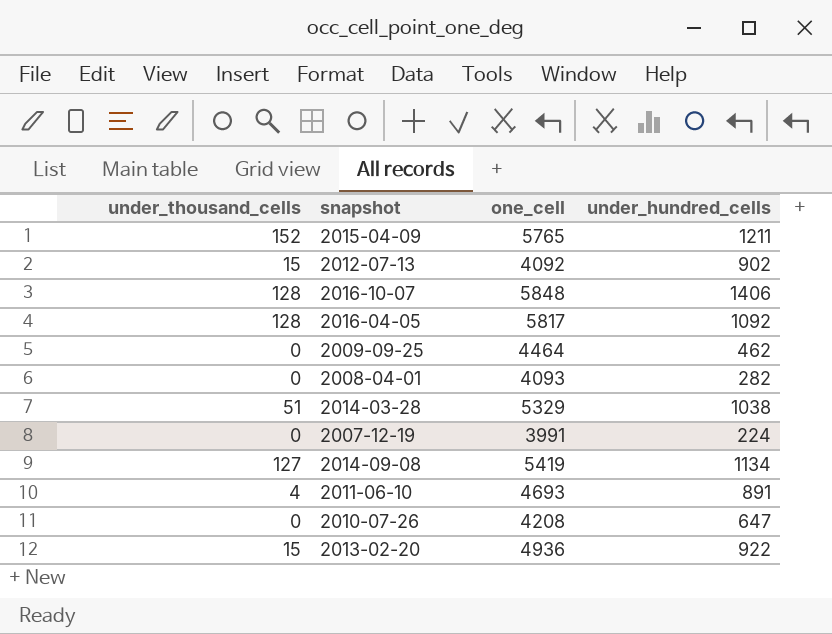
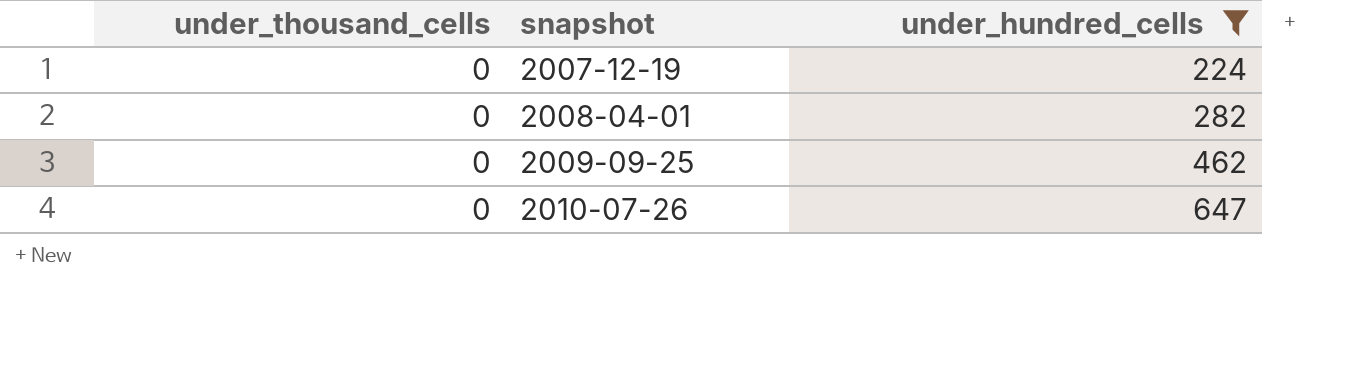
filter: none -> under_hundred_cells <= 647
row order: none -> snapshot ascending
column one_cell | position: 3 -> none

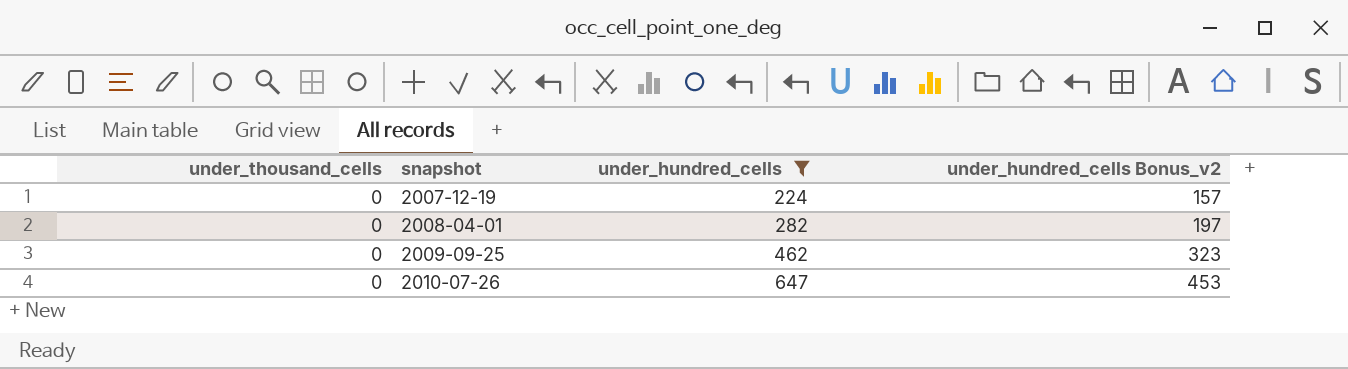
column under_hundred_cells Bonus_v2 | formula: none -> [under_hundred_cells] * 0.7

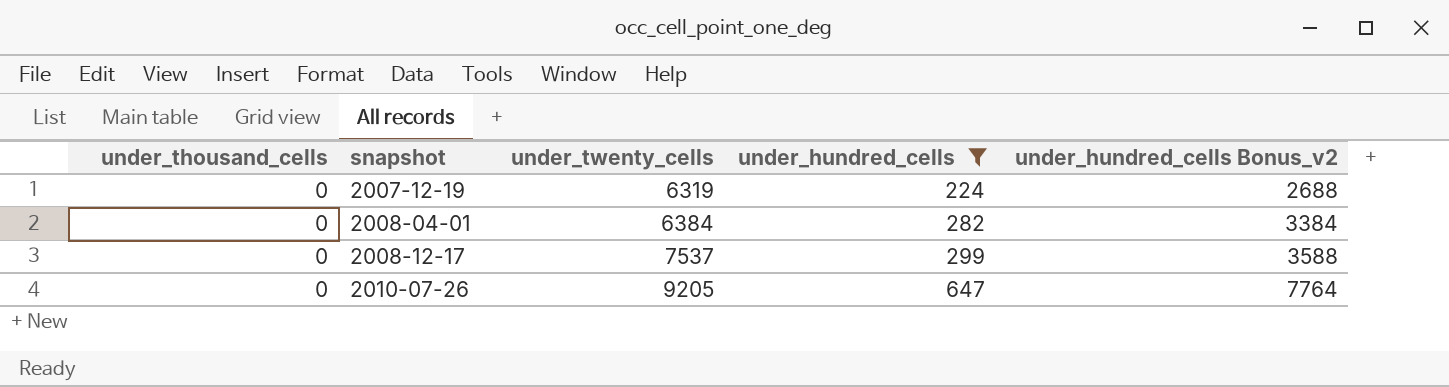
column under_twenty_cells | position: none -> 3
column under_hundred_cells Bonus_v2 | formula: [under_hundred_cells] * 0.7 -> [under_hundred_cells] * 12
row 2009-09-25: 0 | 462 | 323 -> none
row 2008-12-17: none -> 0 | 7537 | 299 | 3588

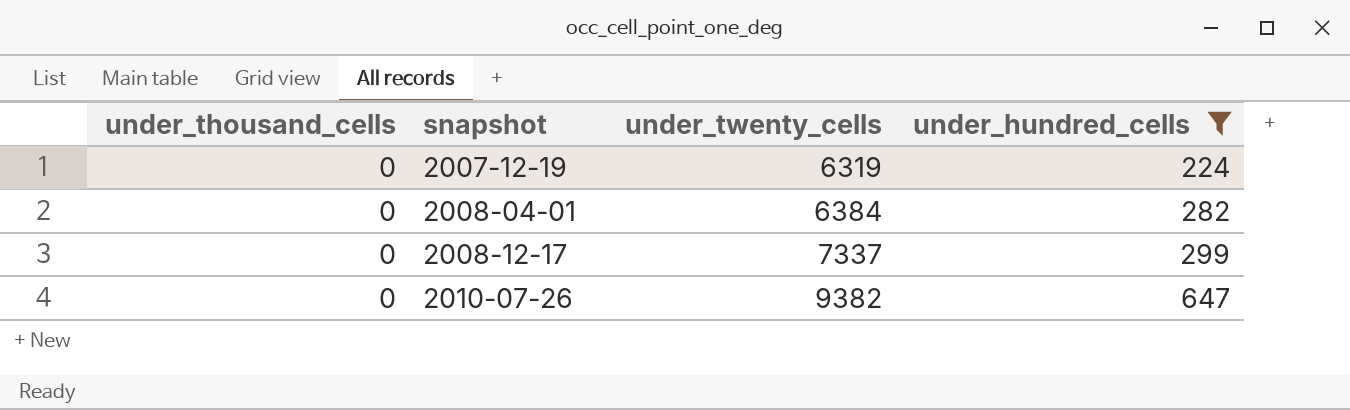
column under_hundred_cells Bonus_v2 | formula: [under_hundred_cells] * 12 -> none
2008-12-17 | under_twenty_cells: 7537 -> 7337
2010-07-26 | under_twenty_cells: 9205 -> 9382

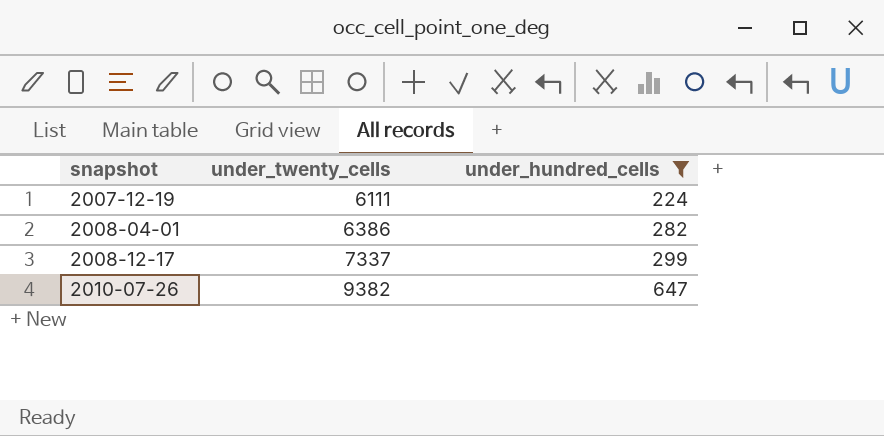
column under_thousand_cells | position: 1 -> none
2007-12-19 | under_twenty_cells: 6319 -> 6111
2008-04-01 | under_twenty_cells: 6384 -> 6386

